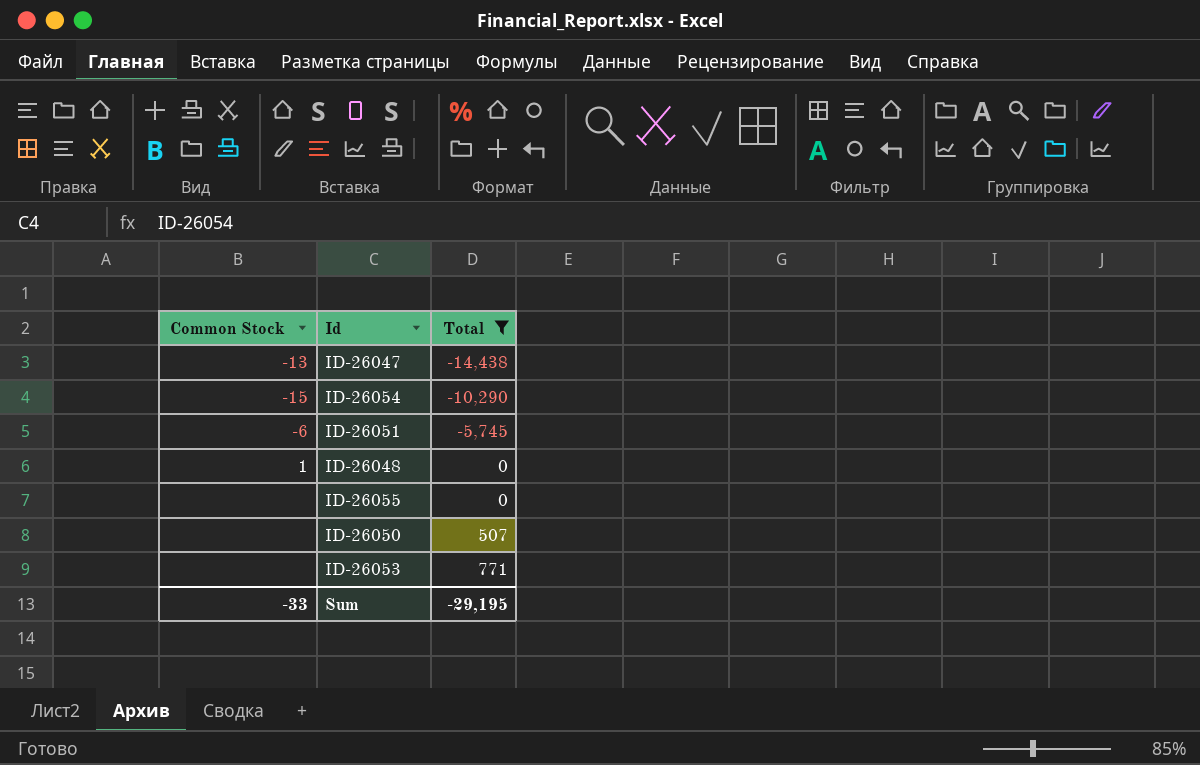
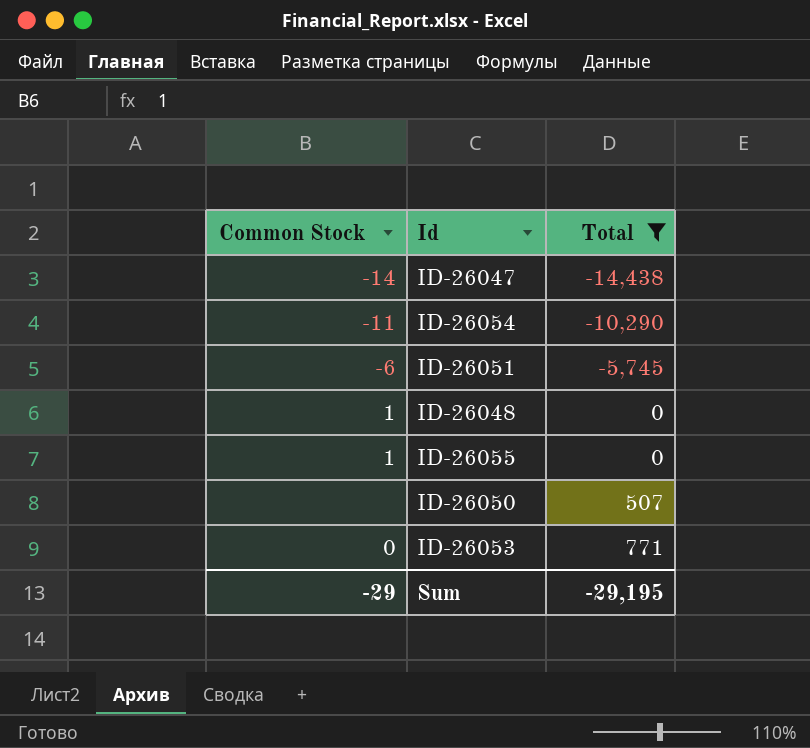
ID-26047 | Common Stock: -13 -> -14
ID-26054 | Common Stock: -15 -> -11
ID-26055 | Common Stock: none -> 1
ID-26053 | Common Stock: none -> 0
Sum | Common Stock: -33 -> -29

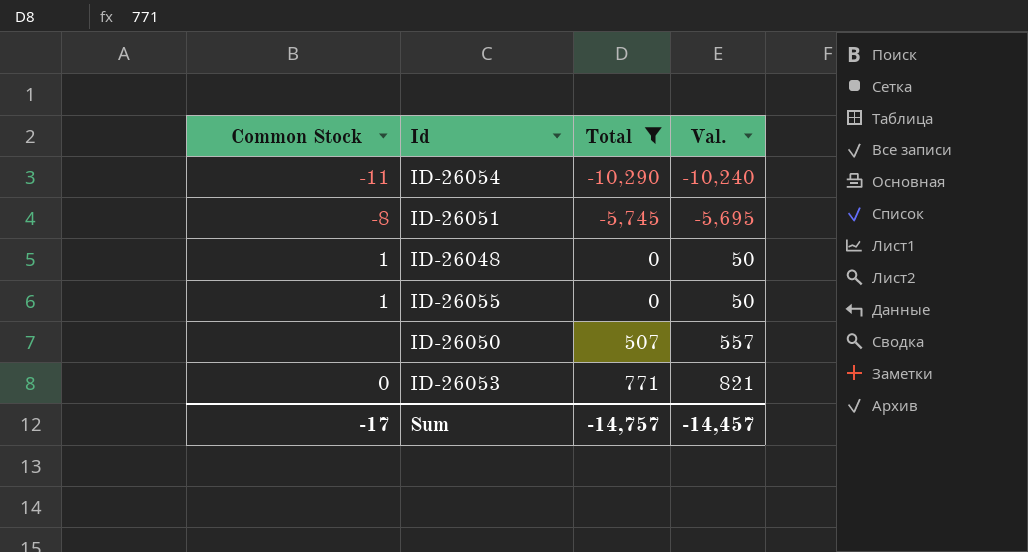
column Val. | formula: none -> [Total] + 50
row ID-26047: -14 | -14,438 -> none
ID-26051 | Common Stock: -6 -> -8
Sum | Common Stock: -29 -> -17
Sum | Total: -29,195 -> -14,757

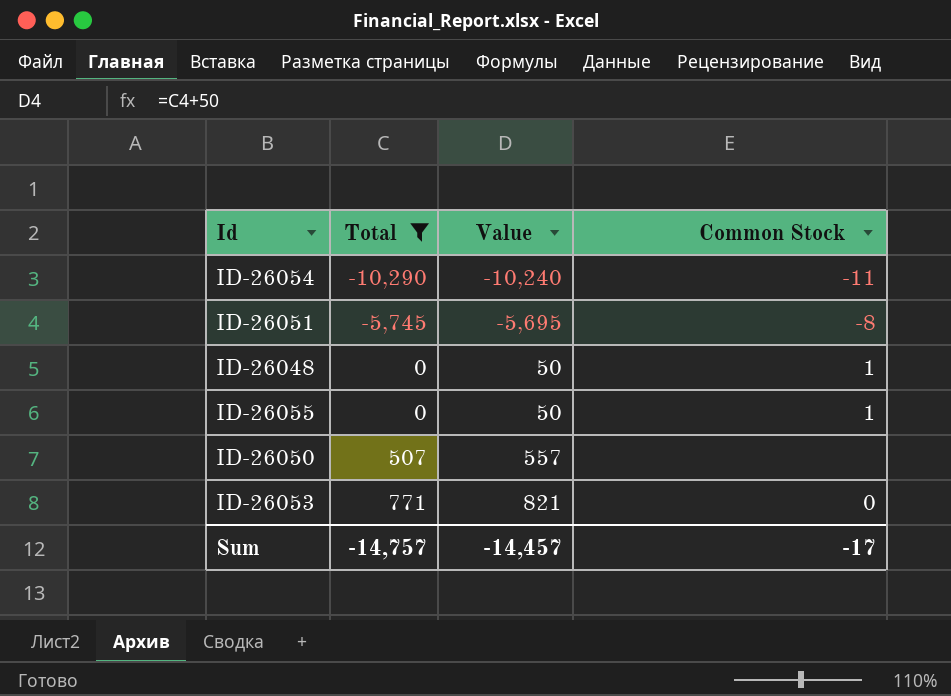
column name: Val. -> Value
column Common Stock | position: 1 -> 4

